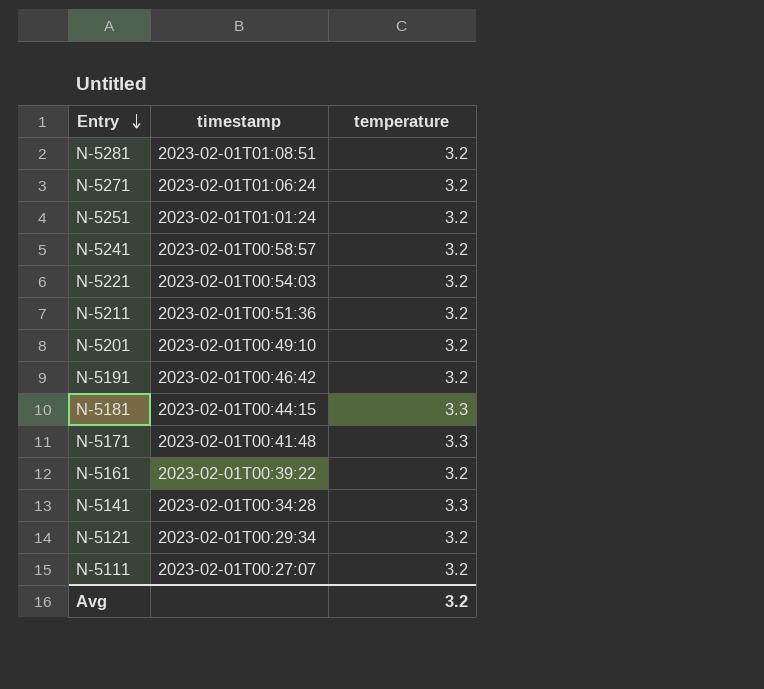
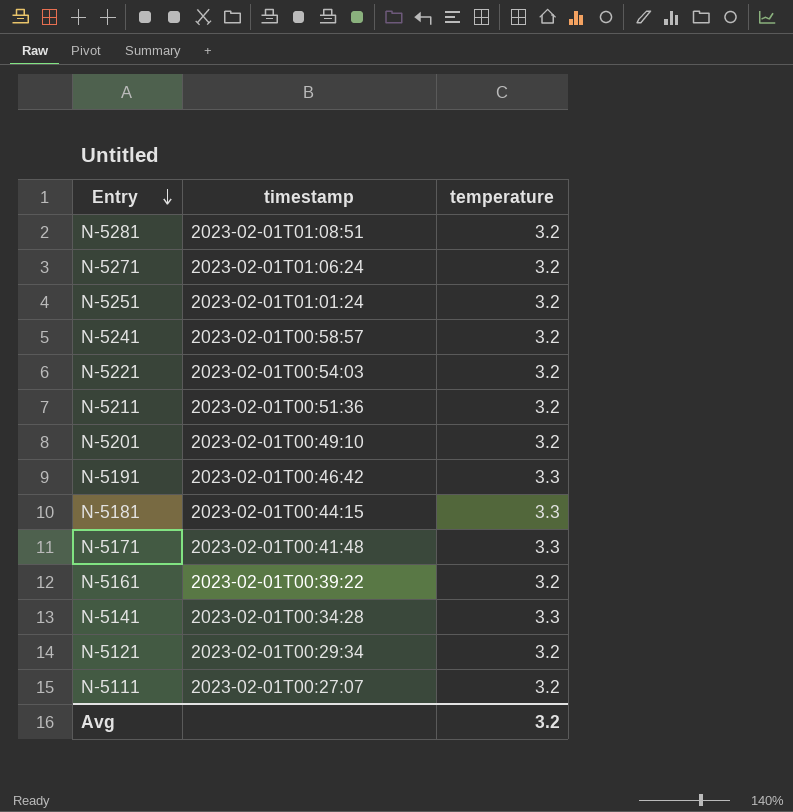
N-5191 | temperature: 3.2 -> 3.3

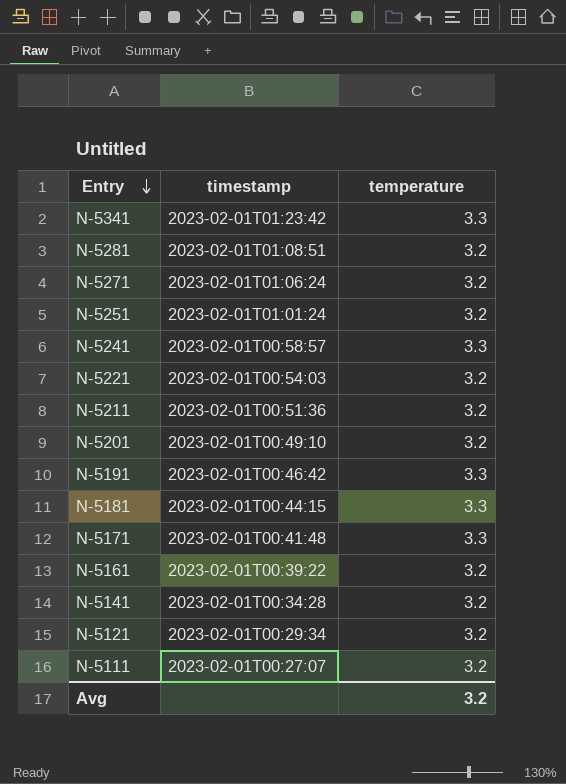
row N-5341: none -> 2023-02-01T01:23:42 | 3.3
N-5241 | temperature: 3.2 -> 3.3
N-5141 | temperature: 3.3 -> 3.2

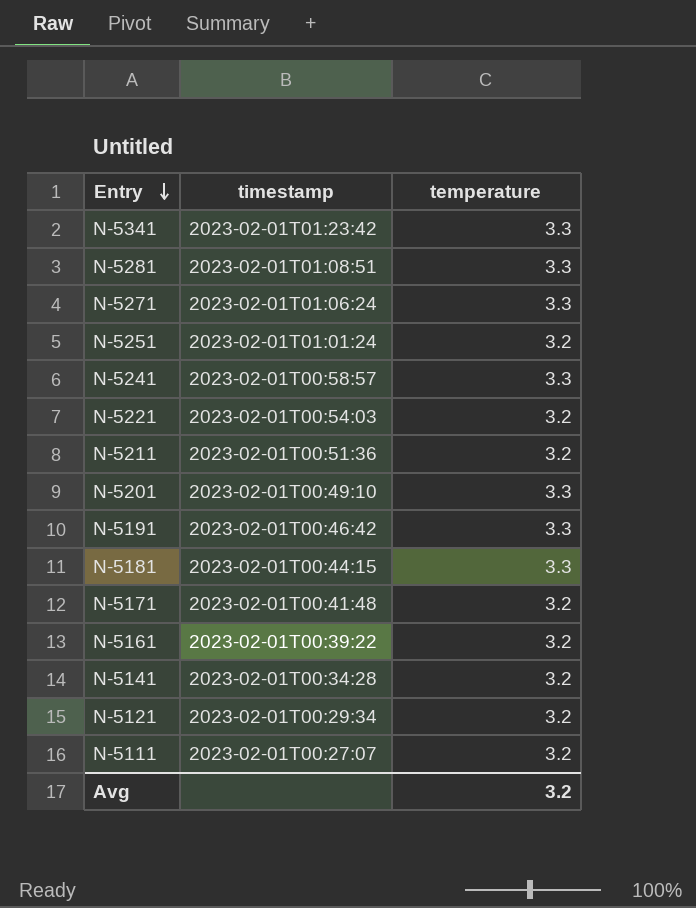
N-5281 | temperature: 3.2 -> 3.3
N-5271 | temperature: 3.2 -> 3.3
N-5201 | temperature: 3.2 -> 3.3
N-5171 | temperature: 3.3 -> 3.2

